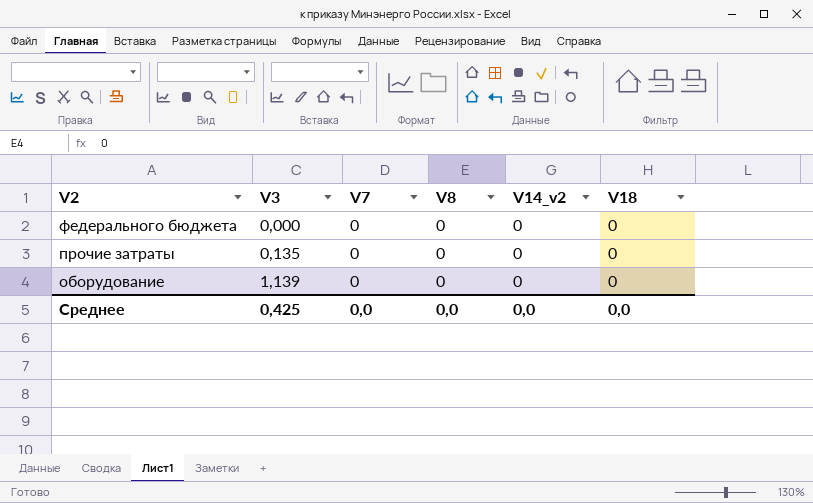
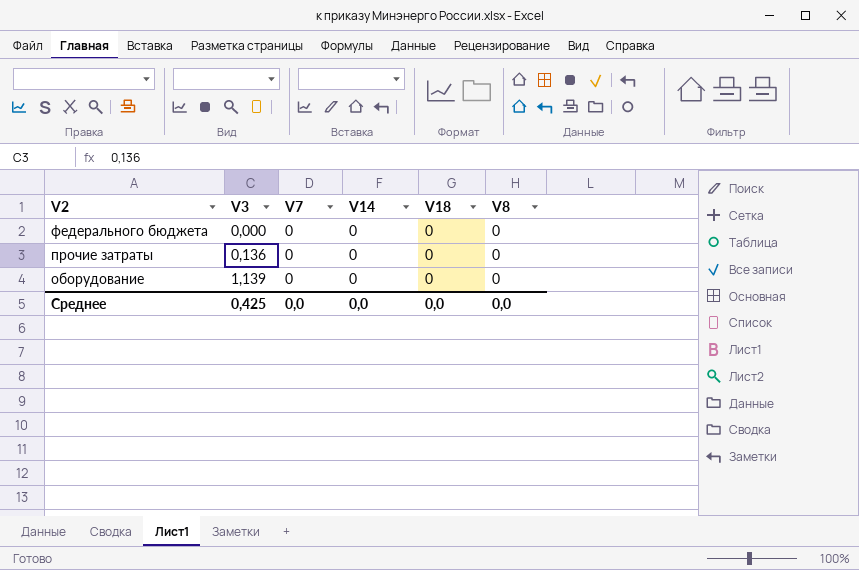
column name: V14_v2 -> V14
column V8 | position: 4 -> 6
прочие затраты | V3: 0,135 -> 0,136

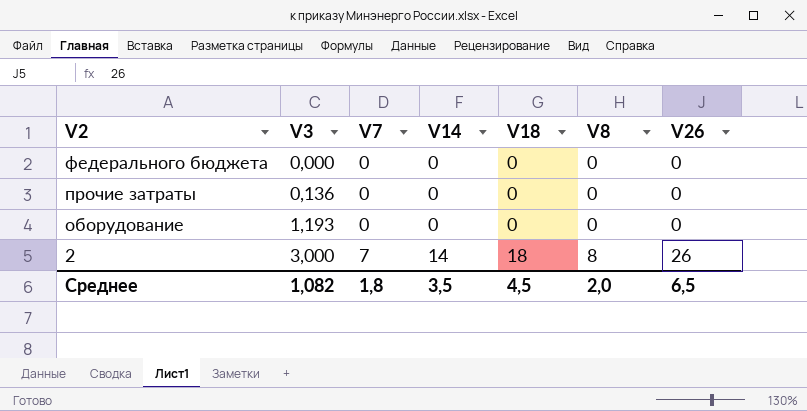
column V26 | position: none -> 7
оборудование | V3: 1,139 -> 1,193
row 2: none -> 3,000 | 7 | 14 | 18 | 8 | 26
Среднее | V3: 0,425 -> 1,082
Среднее | V7: 0,0 -> 1,8
Среднее | V14: 0,0 -> 3,5
Среднее | V18: 0,0 -> 4,5
Среднее | V8: 0,0 -> 2,0

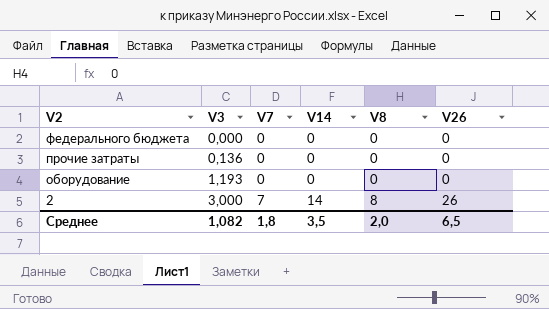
column V18 | position: 5 -> none

